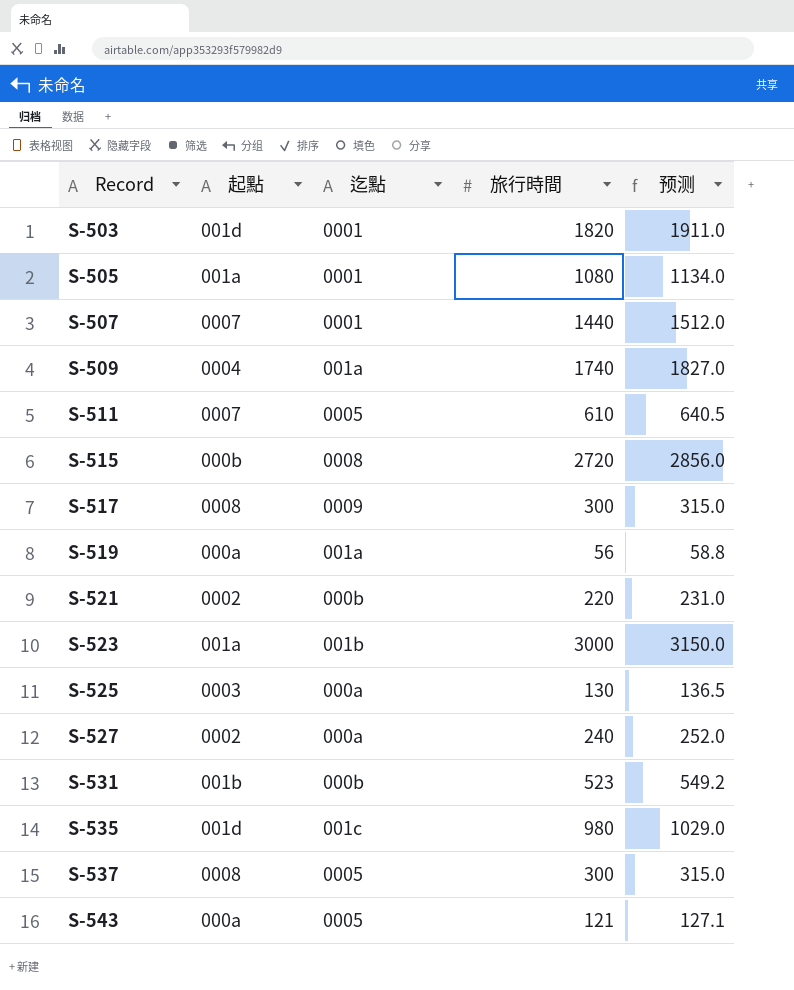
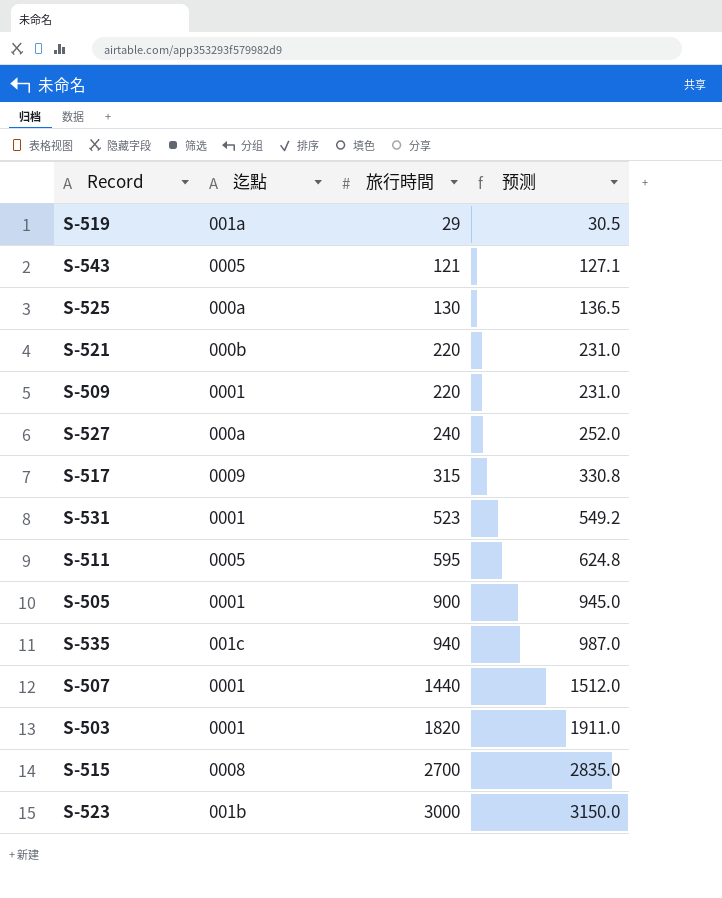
row order: Record ascending -> 旅行時間 ascending
column 起點 | position: 2 -> none
row S-537: 0008 | 0005 | 300 | 315.0 -> none
S-519 | 旅行時間: 56 -> 29
S-519 | 预测: 58.8 -> 30.5
S-509 | 迄點: 001a -> 0001
S-509 | 旅行時間: 1740 -> 220
S-509 | 预测: 1827.0 -> 231.0
S-517 | 旅行時間: 300 -> 315
S-517 | 预测: 315.0 -> 330.8
S-531 | 迄點: 000b -> 0001
S-511 | 旅行時間: 610 -> 595
S-511 | 预测: 640.5 -> 624.8
S-505 | 旅行時間: 1080 -> 900
S-505 | 预测: 1134.0 -> 945.0
S-535 | 旅行時間: 980 -> 940
S-535 | 预测: 1029.0 -> 987.0
S-515 | 旅行時間: 2720 -> 2700
S-515 | 预测: 2856.0 -> 2835.0

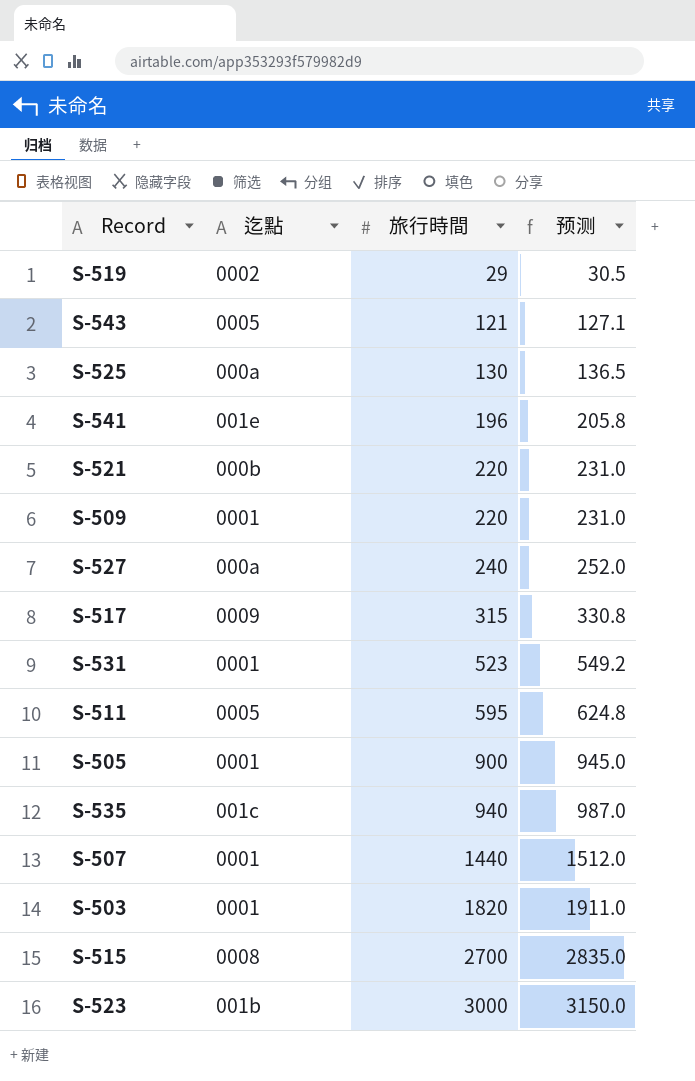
S-519 | 迄點: 001a -> 0002
row S-541: none -> 001e | 196 | 205.8

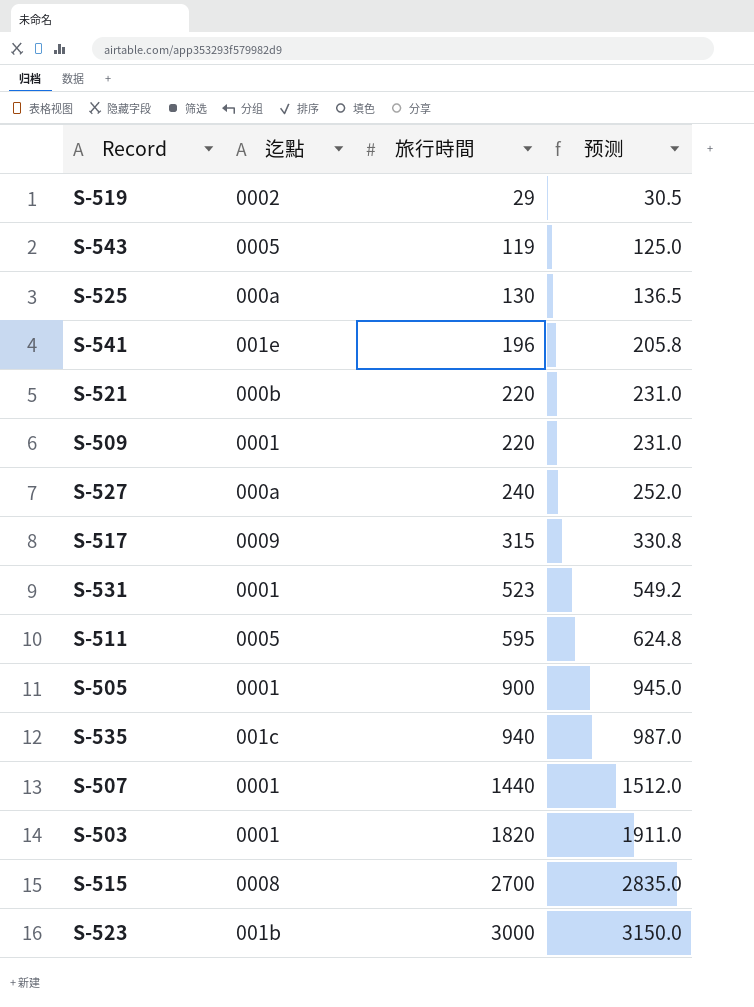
S-543 | 旅行時間: 121 -> 119
S-543 | 预测: 127.1 -> 125.0

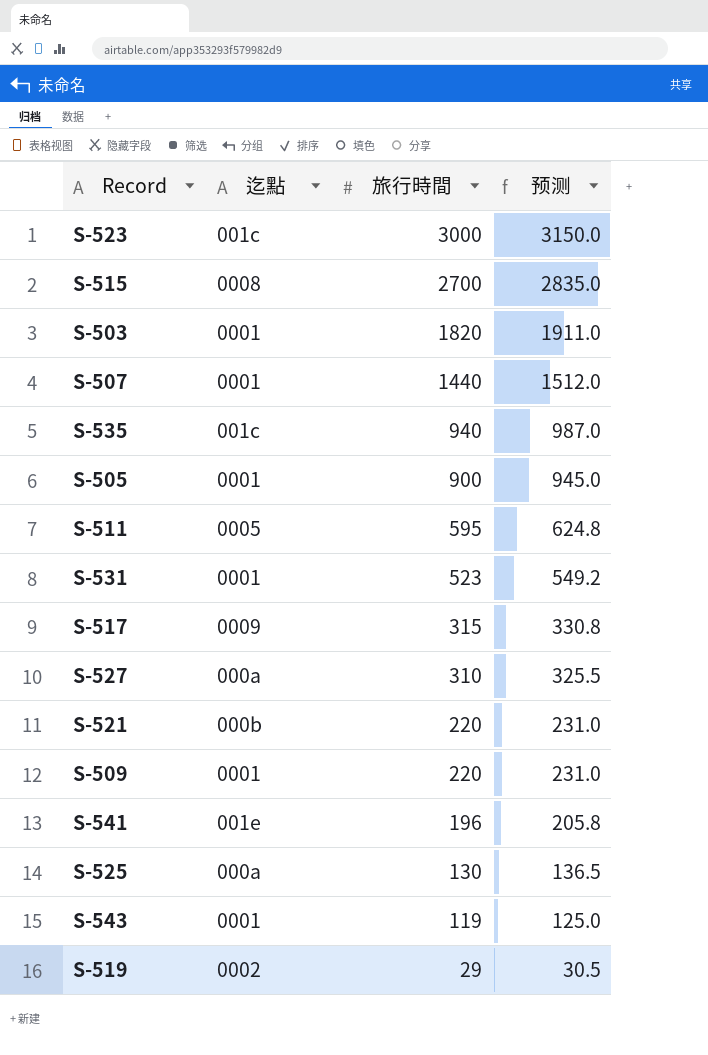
row order: 旅行時間 ascending -> 旅行時間 descending
S-523 | 迄點: 001b -> 001c
S-527 | 旅行時間: 240 -> 310
S-527 | 预测: 252.0 -> 325.5
S-543 | 迄點: 0005 -> 0001

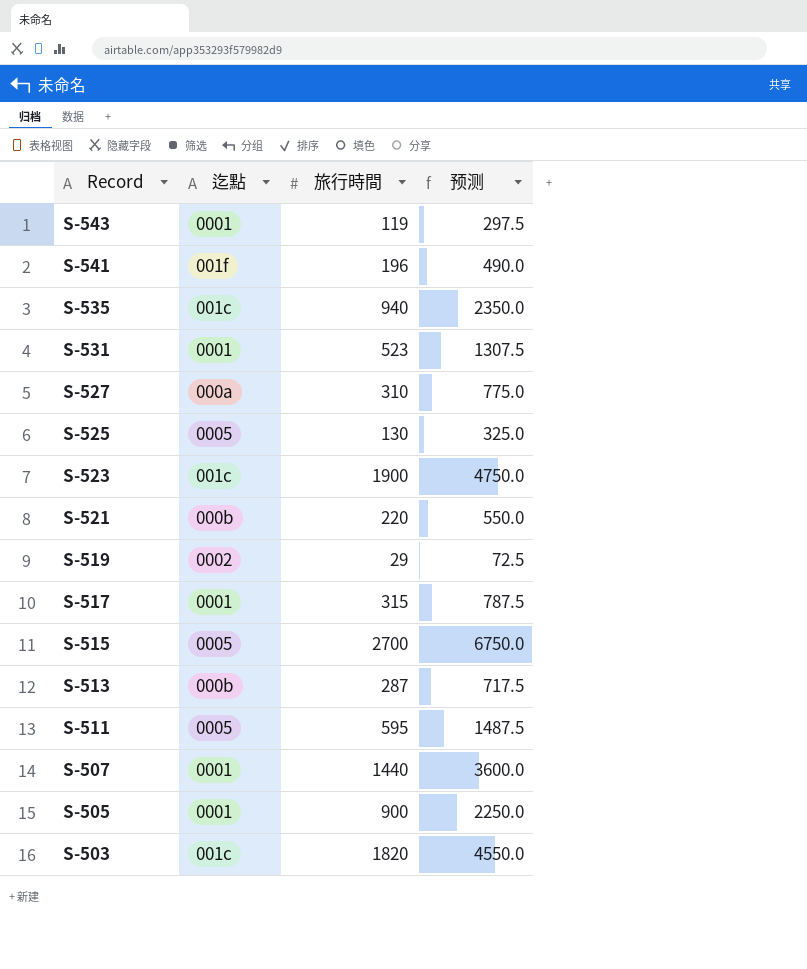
row order: 旅行時間 descending -> Record descending
column 预测 | formula: [旅行時間] * 1.05 -> [旅行時間] * 2.5
row S-509: 0001 | 220 | 231.0 -> none
S-541 | 迄點: 001e -> 001f
S-525 | 迄點: 000a -> 0005
S-523 | 旅行時間: 3000 -> 1900
S-517 | 迄點: 0009 -> 0001
S-515 | 迄點: 0008 -> 0005
row S-513: none -> 000b | 287 | 717.5
S-503 | 迄點: 0001 -> 001c

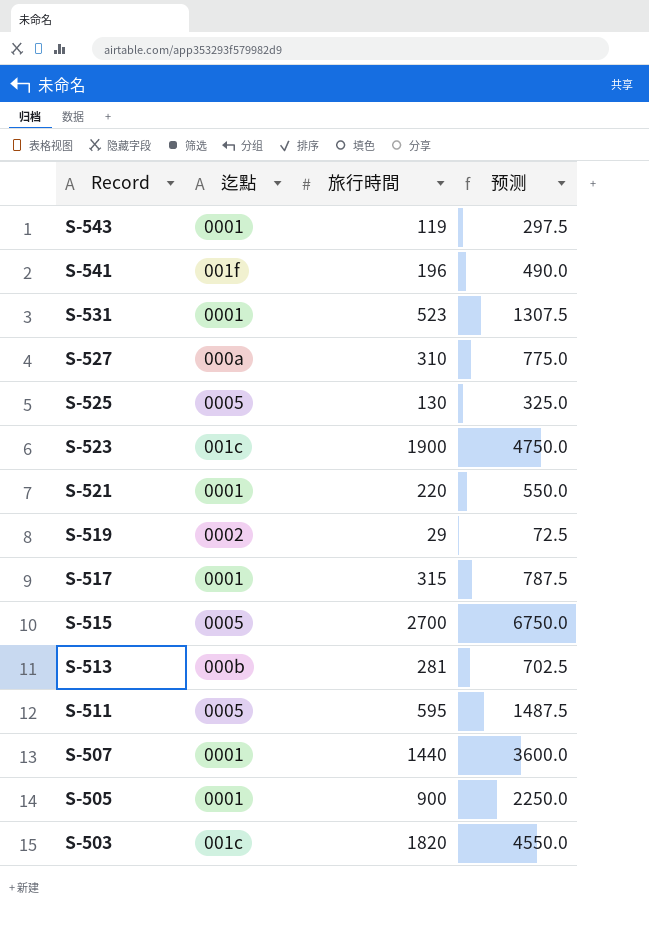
row S-535: 001c | 940 | 2350.0 -> none
S-521 | 迄點: 000b -> 0001
S-513 | 旅行時間: 287 -> 281
S-513 | 预测: 717.5 -> 702.5

